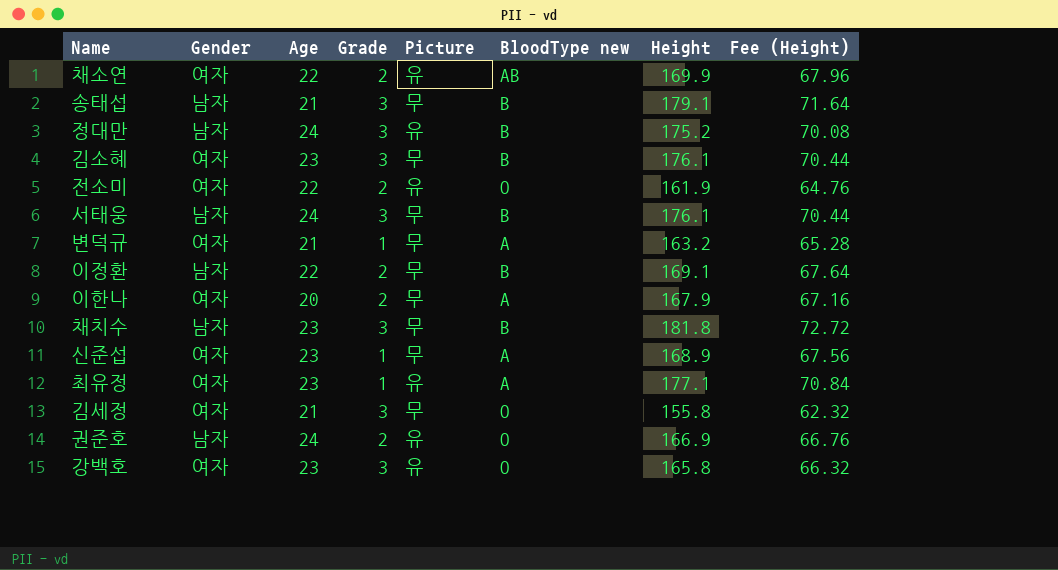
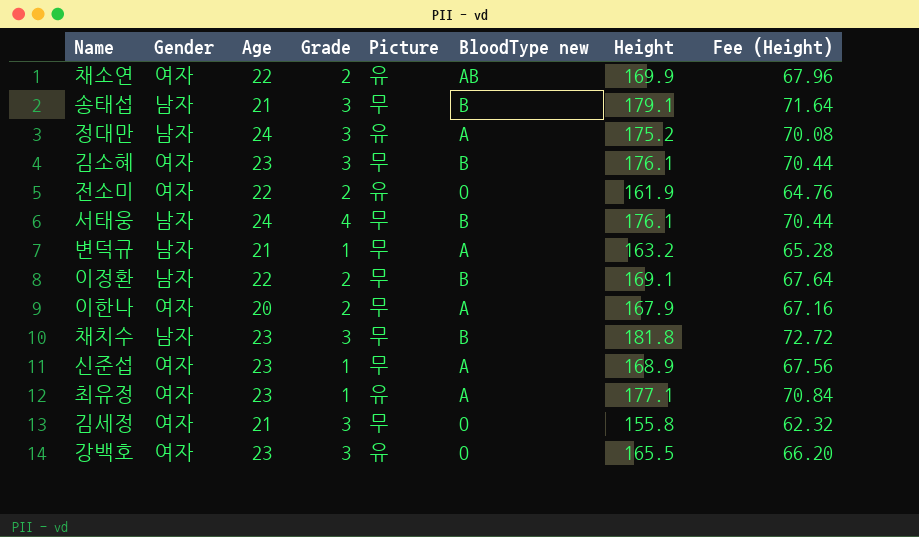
row 권준호: 남자 | 24 | 2 | 유 | O | 166.9 | 66.76 -> none
정대만 | BloodType new: B -> A
서태웅 | Grade: 3 -> 4
변덕규 | Gender: 여자 -> 남자
강백호 | Height: 165.8 -> 165.5
강백호 | Fee (Height): 66.32 -> 66.20

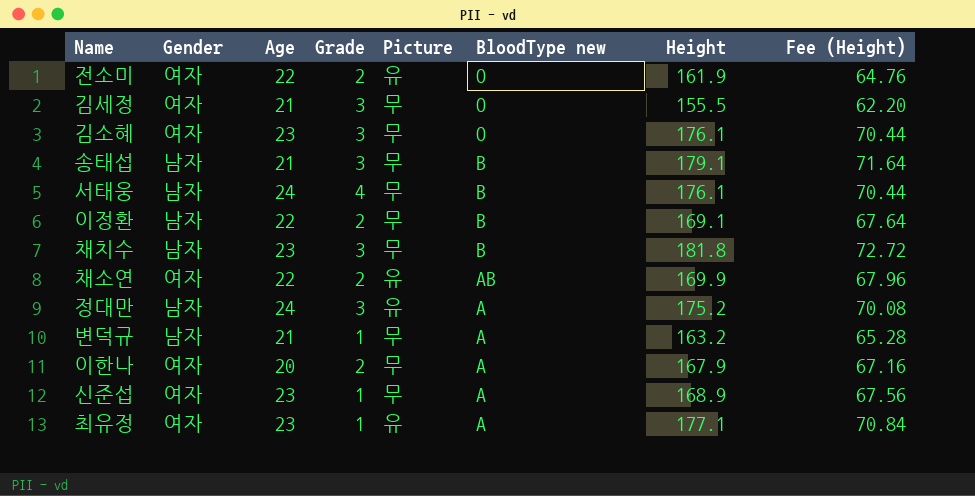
row order: none -> BloodType new descending
row 강백호: 여자 | 23 | 3 | 유 | O | 165.5 | 66.20 -> none
김세정 | Height: 155.8 -> 155.5
김세정 | Fee (Height): 62.32 -> 62.20
김소혜 | BloodType new: B -> O

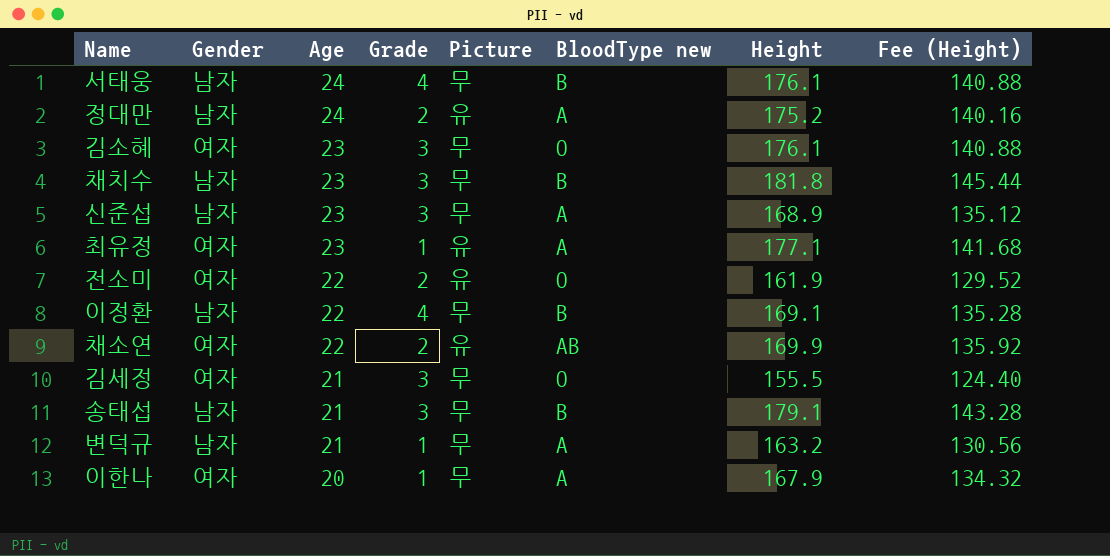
row order: BloodType new descending -> Age descending
column Fee (Height) | formula: [Height] * 0.4 -> [Height] * 0.8
정대만 | Grade: 3 -> 2
신준섭 | Gender: 여자 -> 남자
신준섭 | Grade: 1 -> 3
이정환 | Grade: 2 -> 4
이한나 | Grade: 2 -> 1

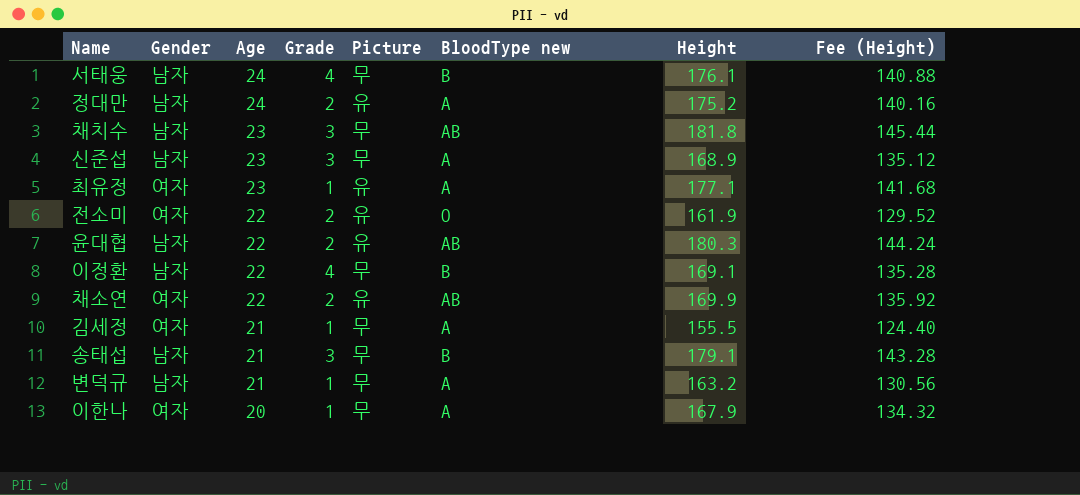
row 김소혜: 여자 | 23 | 3 | 무 | O | 176.1 | 140.88 -> none
채치수 | BloodType new: B -> AB
row 윤대협: none -> 남자 | 22 | 2 | 유 | AB | 180.3 | 144.24
김세정 | Grade: 3 -> 1
김세정 | BloodType new: O -> A

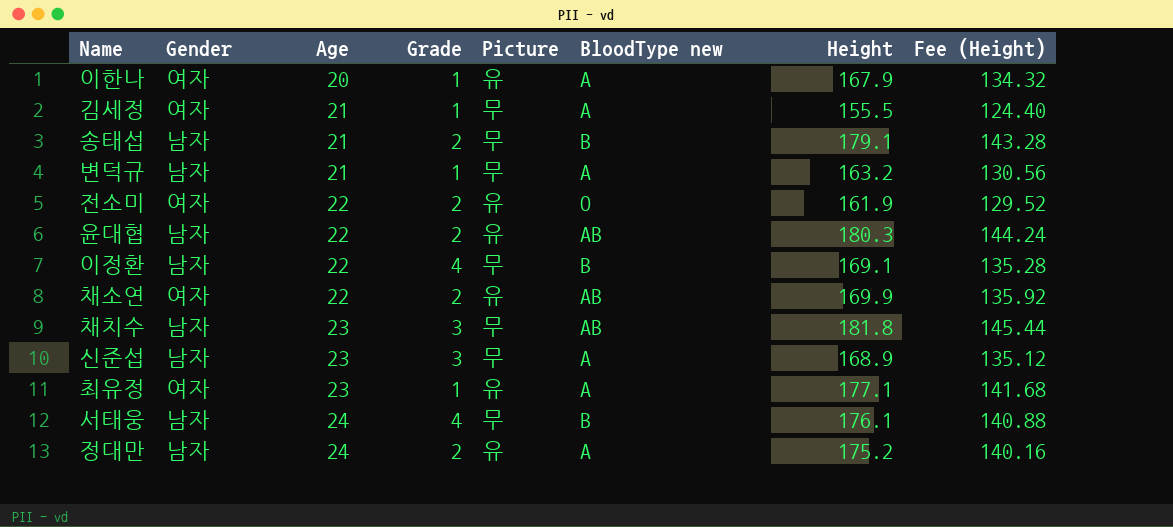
row order: Age descending -> Age ascending
이한나 | Picture: 무 -> 유
송태섭 | Grade: 3 -> 2

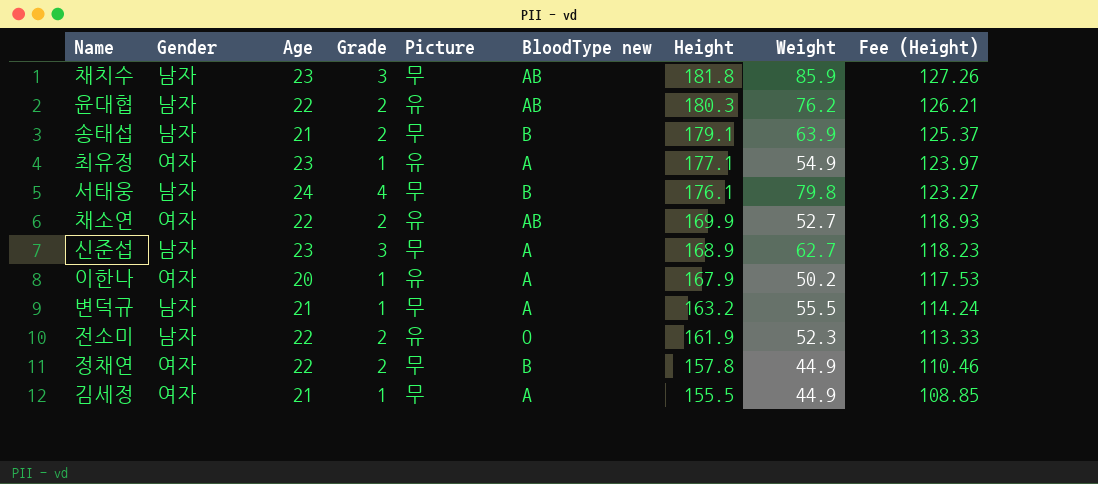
row order: Age ascending -> Height descending
column Weight | position: none -> 8
column Fee (Height) | formula: [Height] * 0.8 -> [Height] * 0.7
row 이정환: 남자 | 22 | 4 | 무 | B | 169.1 | 135.28 -> none
row 정대만: 남자 | 24 | 2 | 유 | A | 175.2 | 140.16 -> none
전소미 | Gender: 여자 -> 남자
row 정채연: none -> 여자 | 22 | 2 | 무 | B | 157.8 | 44.9 | 110.46

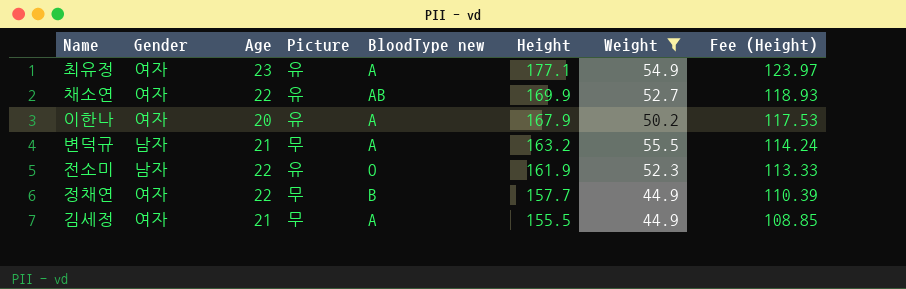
filter: none -> Weight <= 55.5
column Grade | position: 4 -> none
정채연 | Height: 157.8 -> 157.7
정채연 | Fee (Height): 110.46 -> 110.39

